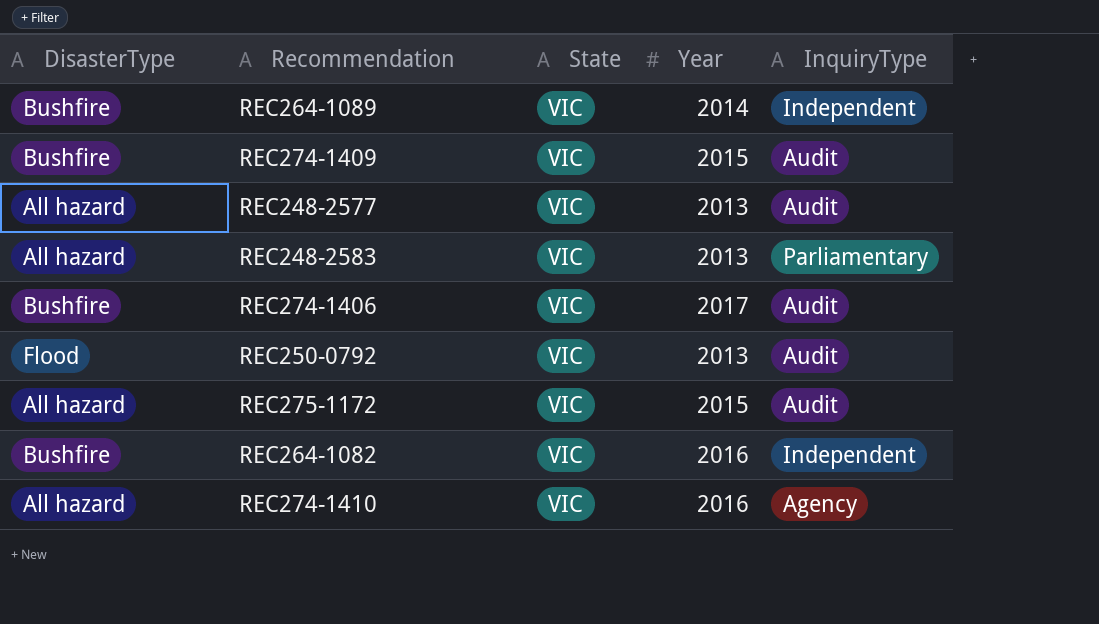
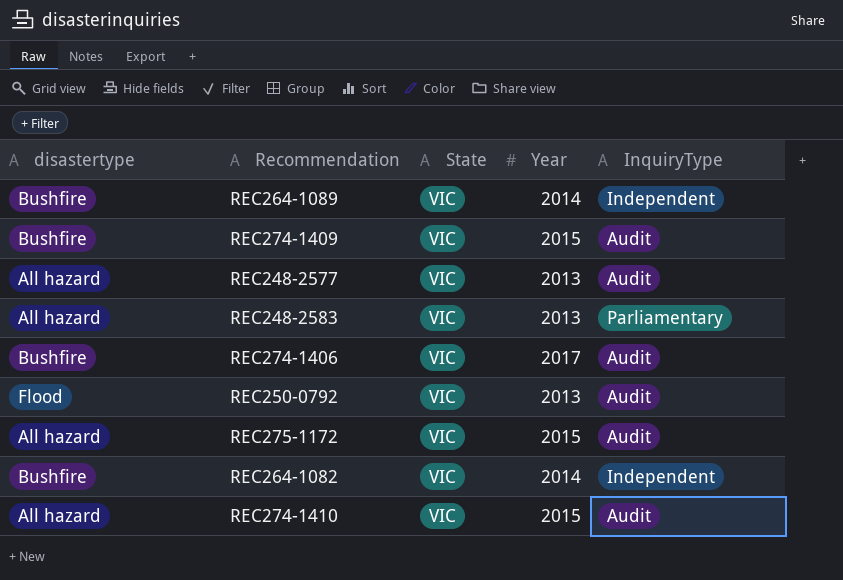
column name: DisasterType -> disastertype
REC264-1082 | Year: 2016 -> 2014
REC274-1410 | Year: 2016 -> 2015
REC274-1410 | InquiryType: Agency -> Audit

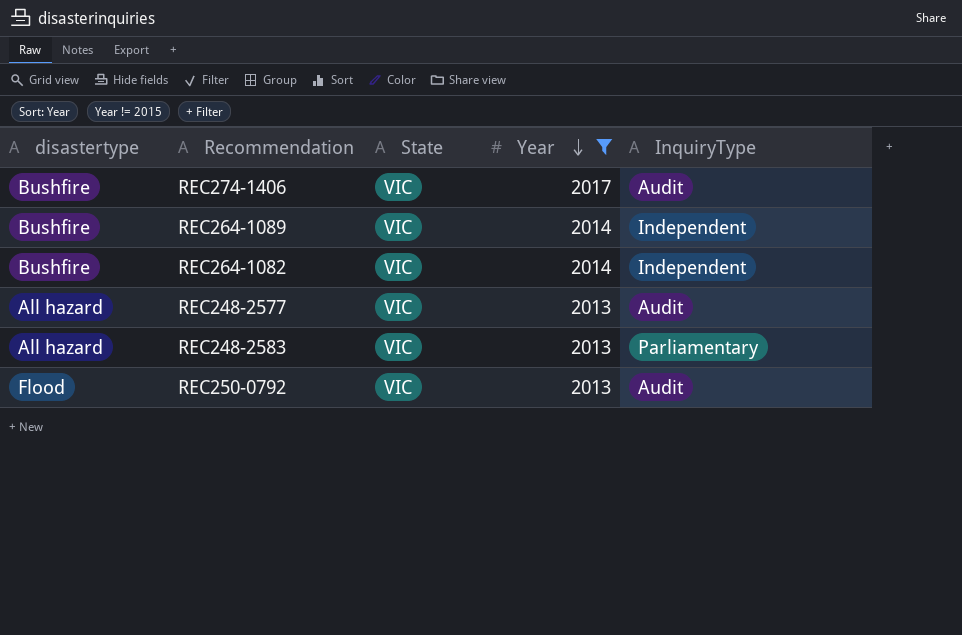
filter: none -> Year != 2015
row order: none -> Year descending

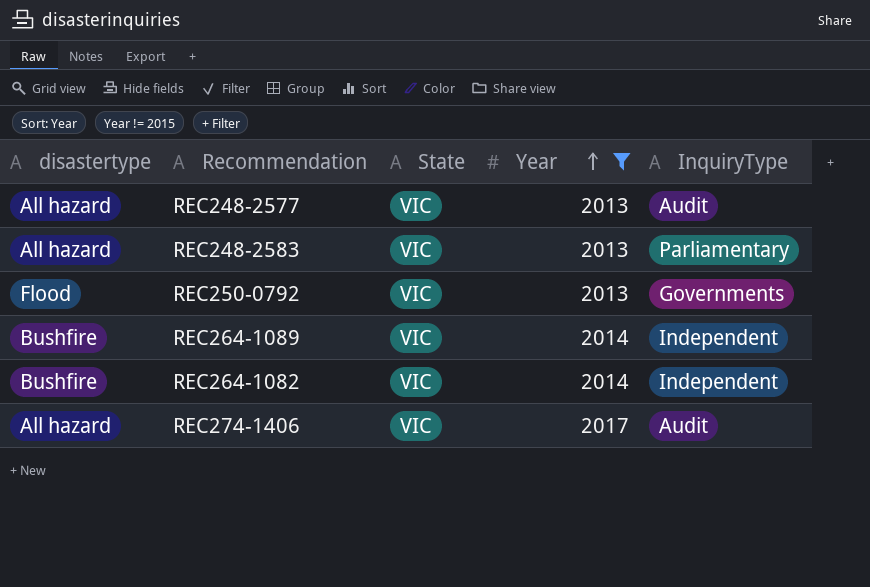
row order: Year descending -> Year ascending
REC250-0792 | InquiryType: Audit -> Governments
REC274-1406 | disastertype: Bushfire -> All hazard

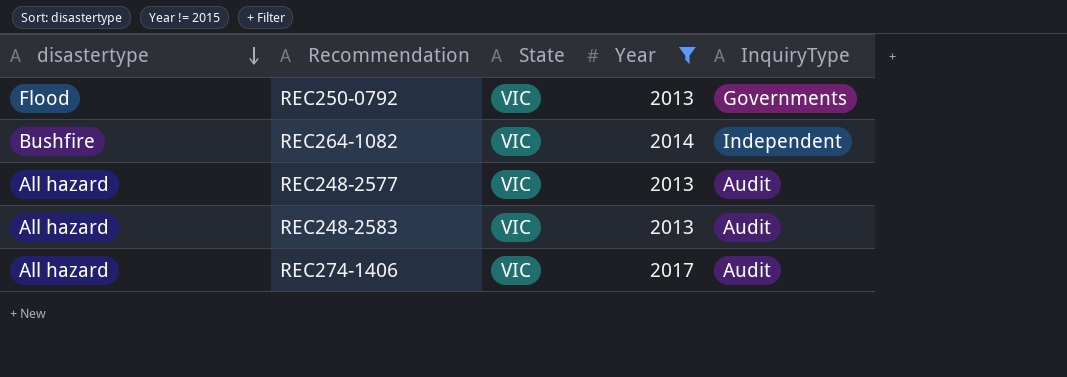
row order: Year ascending -> disastertype descending
row REC264-1089: Bushfire | VIC | 2014 | Independent -> none
REC248-2583 | InquiryType: Parliamentary -> Audit

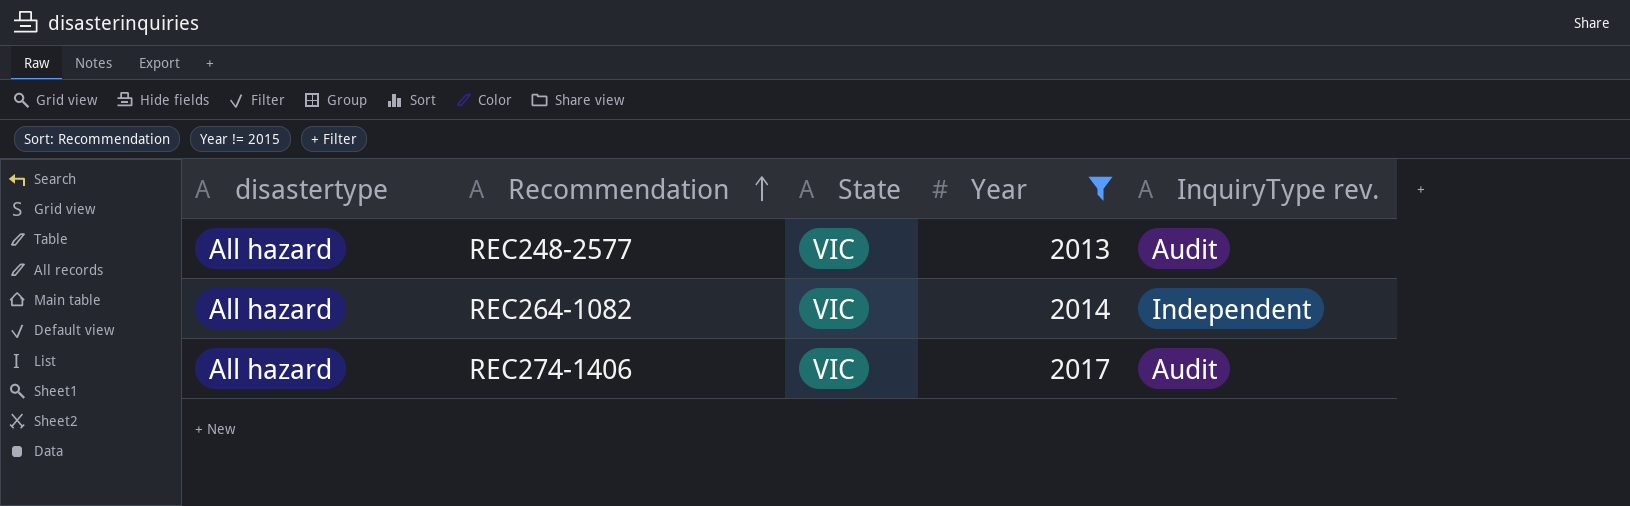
row order: disastertype descending -> Recommendation ascending
column name: InquiryType -> InquiryType rev.
row REC250-0792: Flood | VIC | 2013 | Governments -> none
row REC248-2583: All hazard | VIC | 2013 | Audit -> none
REC264-1082 | disastertype: Bushfire -> All hazard

